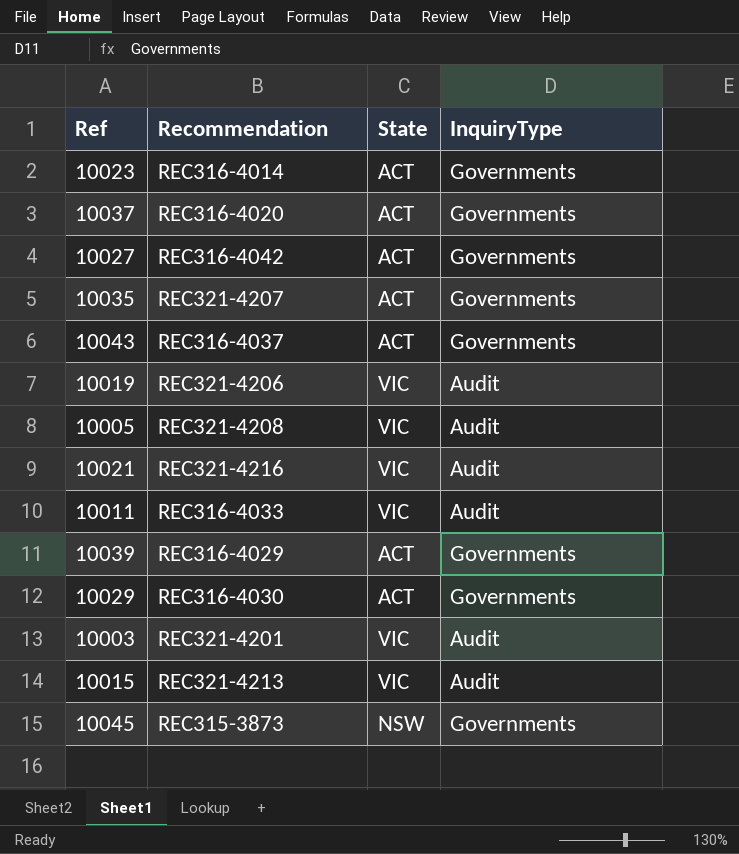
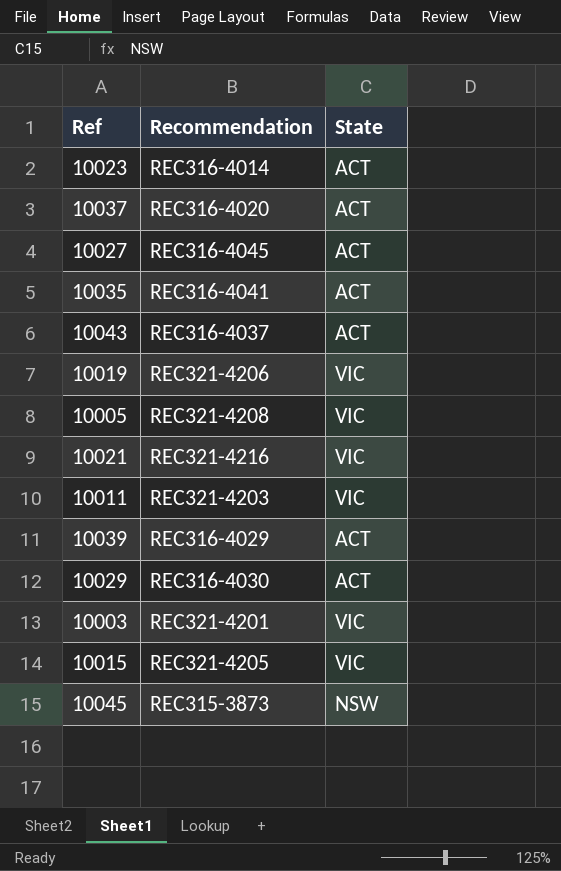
column InquiryType | position: 4 -> none
10027 | Recommendation: REC316-4042 -> REC316-4045
10035 | Recommendation: REC321-4207 -> REC316-4041
10011 | Recommendation: REC316-4033 -> REC321-4203
10015 | Recommendation: REC321-4213 -> REC321-4205

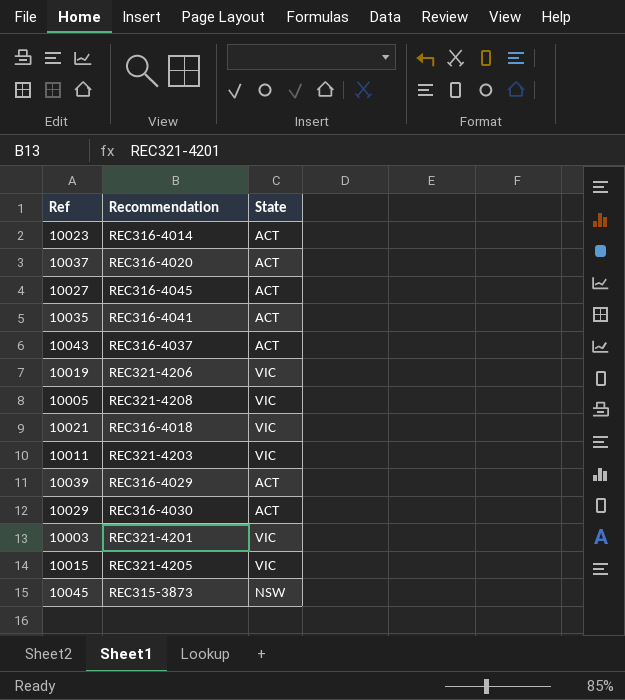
10021 | Recommendation: REC321-4216 -> REC316-4018

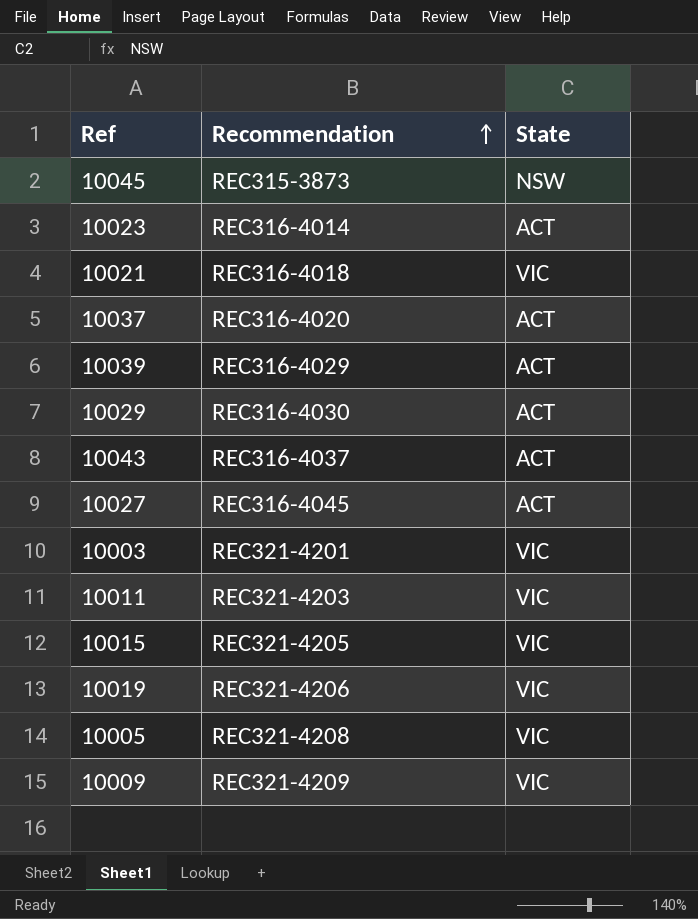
row order: none -> Recommendation ascending
row 10035: REC316-4041 | ACT -> none
row 10009: none -> REC321-4209 | VIC

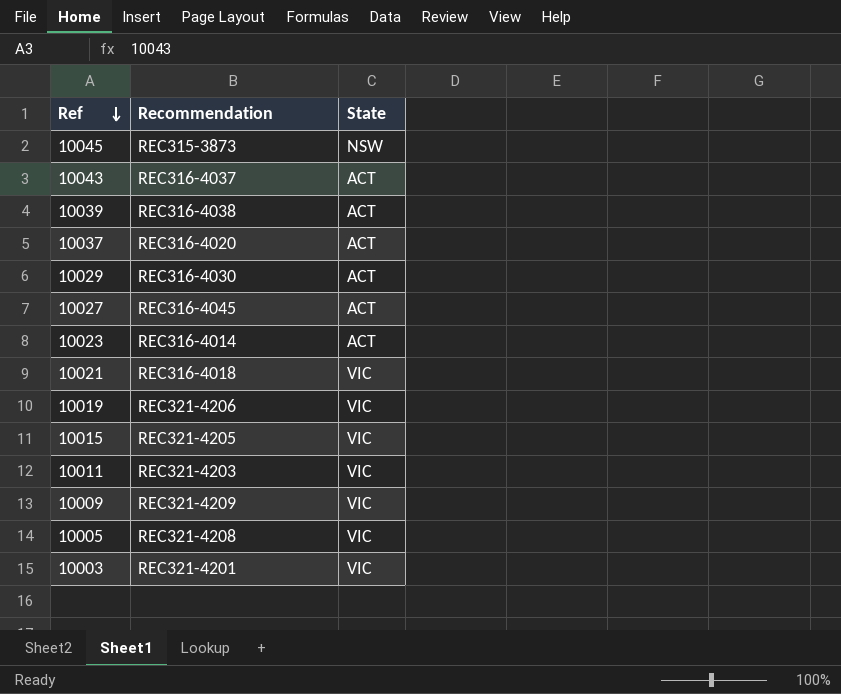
row order: Recommendation ascending -> Ref descending
10039 | Recommendation: REC316-4029 -> REC316-4038

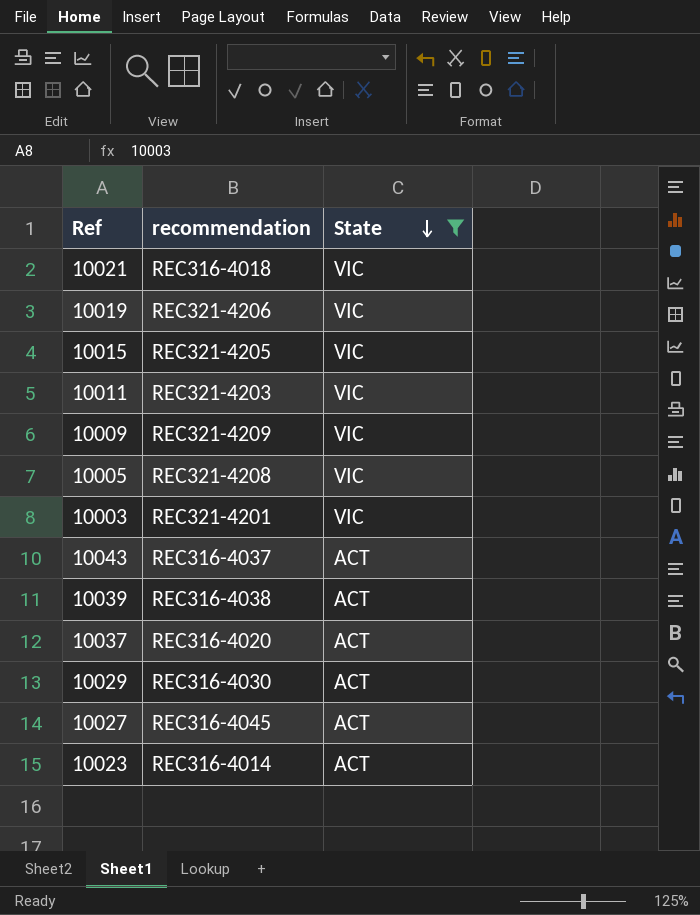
filter: none -> State != NSW
row order: Ref descending -> State descending
column name: Recommendation -> recommendation

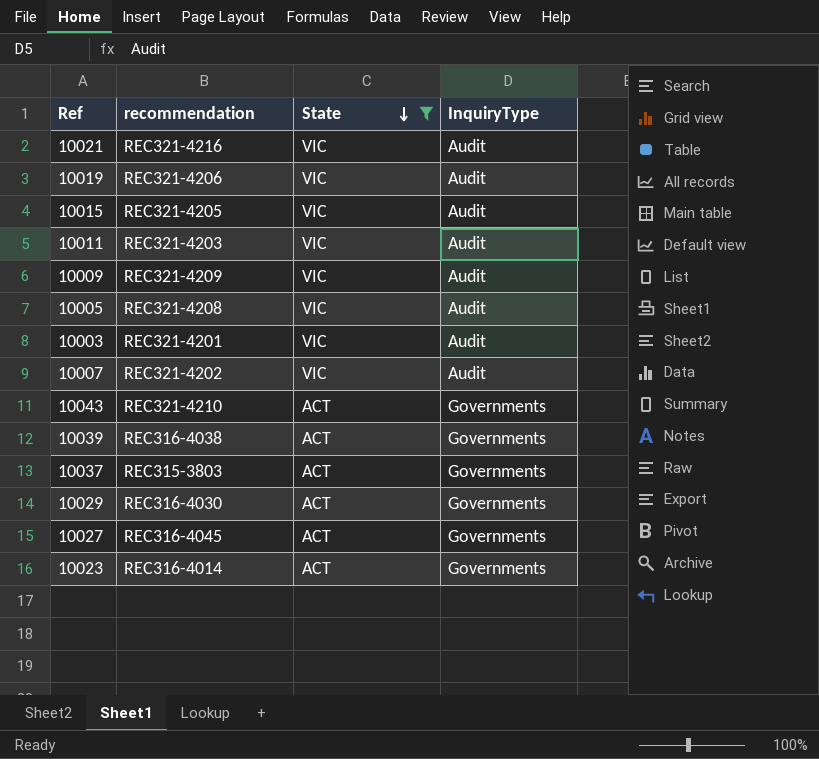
column InquiryType | position: none -> 4
10021 | recommendation: REC316-4018 -> REC321-4216
row 10007: none -> REC321-4202 | VIC | Audit
10043 | recommendation: REC316-4037 -> REC321-4210
10037 | recommendation: REC316-4020 -> REC315-3803

